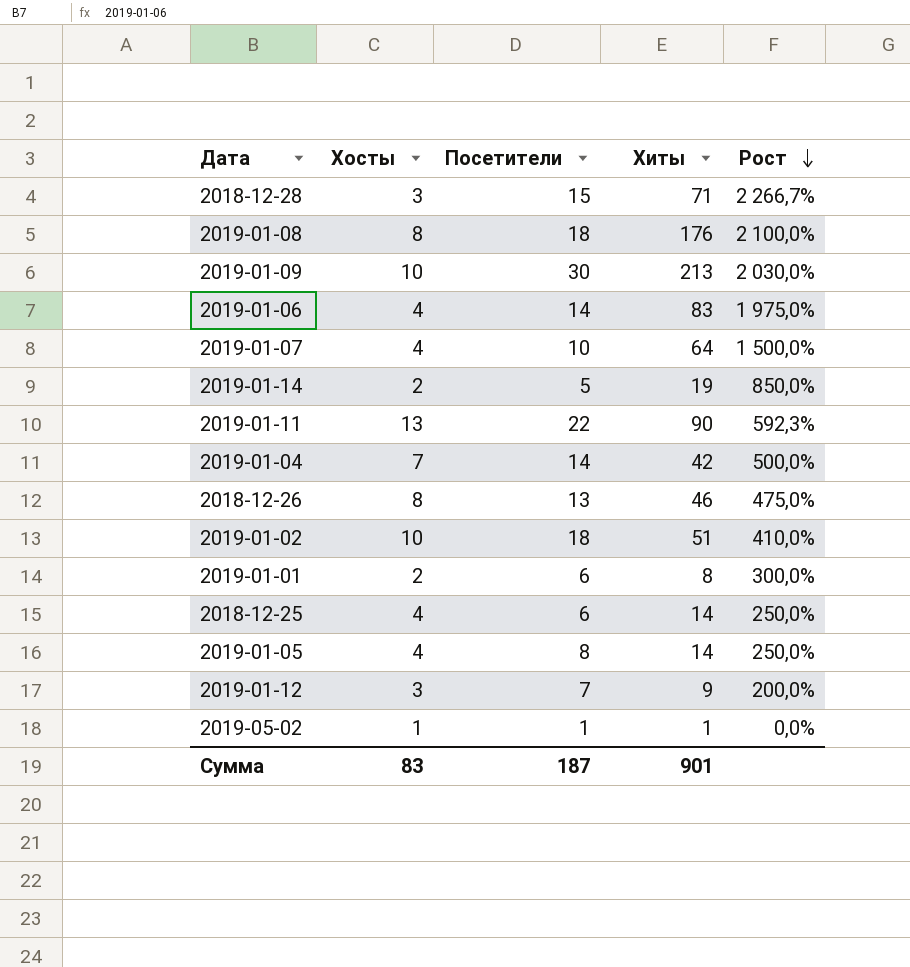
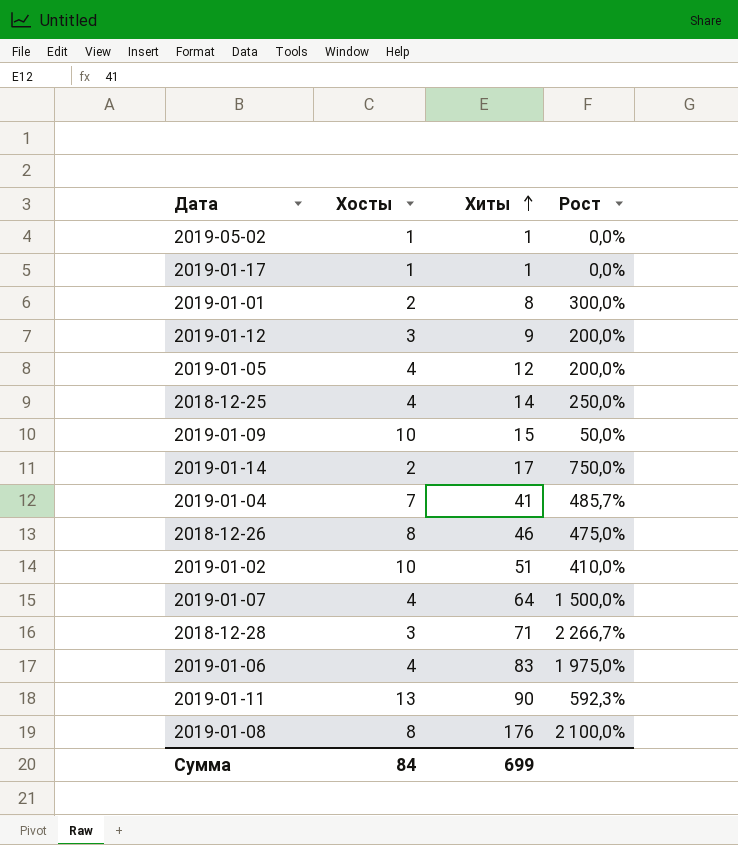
row order: Рост descending -> Хиты ascending
column Посетители | position: 3 -> none
row 2019-01-17: none -> 1 | 1 | 0,0%
2019-01-05 | Хиты: 14 -> 12
2019-01-05 | Рост: 250,0% -> 200,0%
2019-01-09 | Хиты: 213 -> 15
2019-01-09 | Рост: 2 030,0% -> 50,0%
2019-01-14 | Хиты: 19 -> 17
2019-01-14 | Рост: 850,0% -> 750,0%
2019-01-04 | Хиты: 42 -> 41
2019-01-04 | Рост: 500,0% -> 485,7%
Сумма | Хосты: 83 -> 84
Сумма | Хиты: 901 -> 699

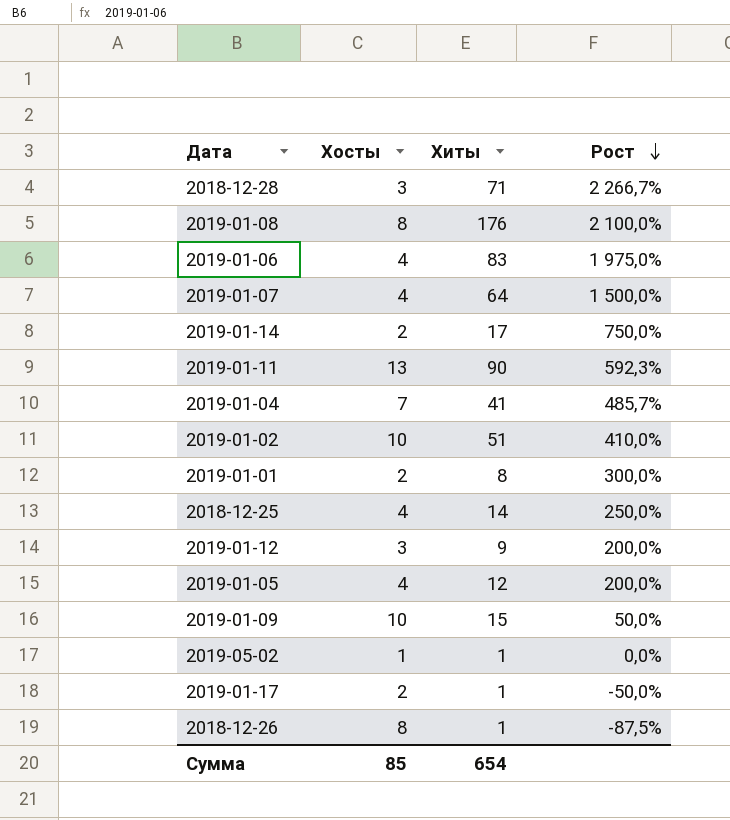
row order: Хиты ascending -> Рост descending
2019-01-17 | Хосты: 1 -> 2
2019-01-17 | Рост: 0,0% -> -50,0%
2018-12-26 | Хиты: 46 -> 1
2018-12-26 | Рост: 475,0% -> -87,5%
Сумма | Хосты: 84 -> 85
Сумма | Хиты: 699 -> 654

